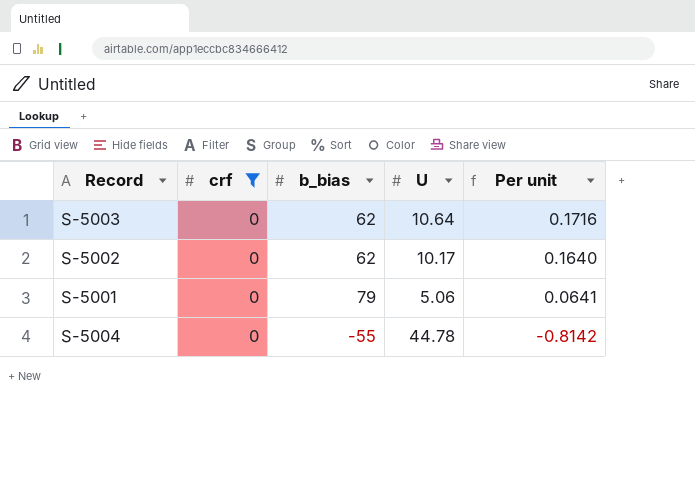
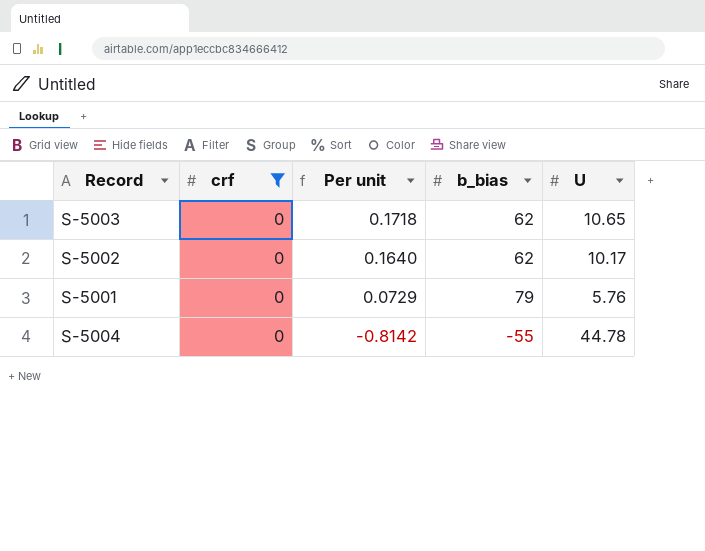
column Per unit | position: 5 -> 3
S-5003 | Per unit: 0.1716 -> 0.1718
S-5003 | U: 10.64 -> 10.65
S-5001 | Per unit: 0.0641 -> 0.0729
S-5001 | U: 5.06 -> 5.76

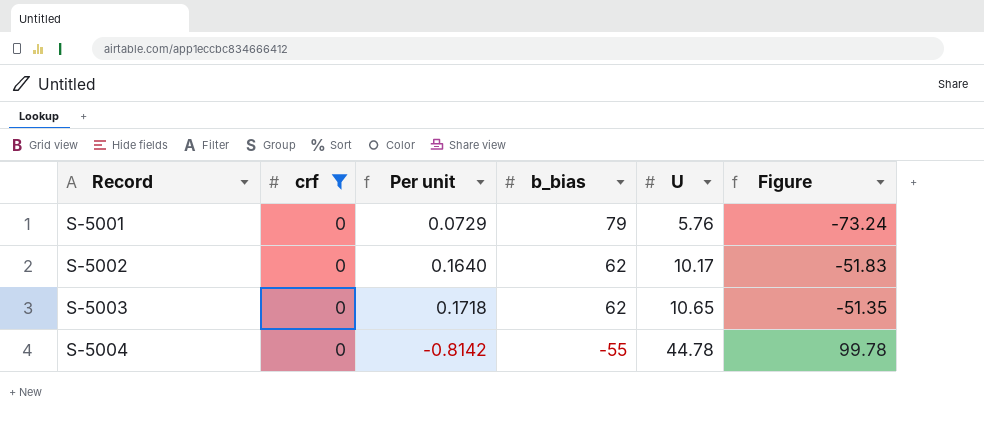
row order: Per unit descending -> Record ascending
column Figure | formula: none -> [U] - [b_bias]

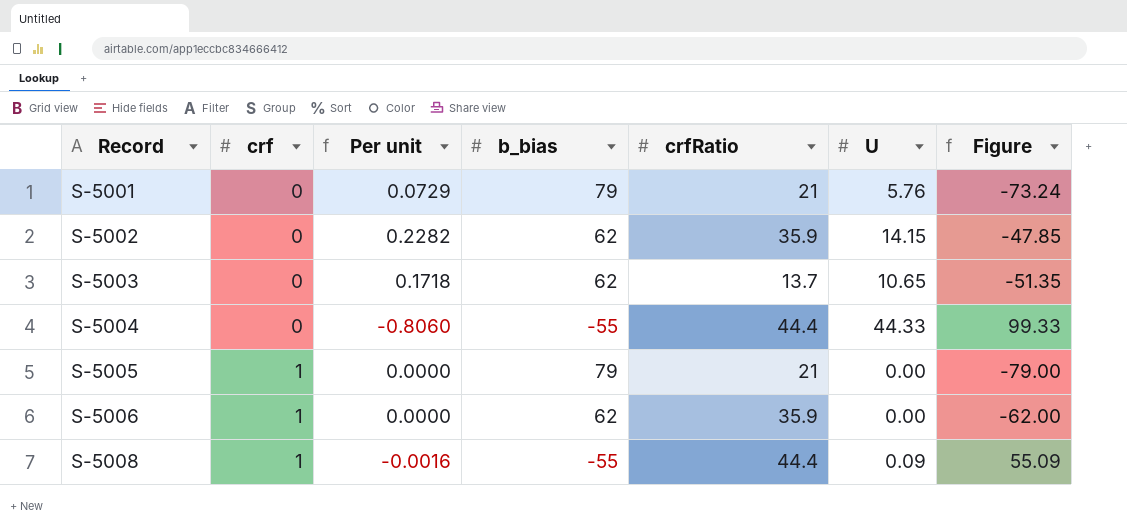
filter: crf = 0 -> none
column crfRatio | position: none -> 5
S-5002 | Per unit: 0.1640 -> 0.2282
S-5002 | U: 10.17 -> 14.15
S-5002 | Figure: -51.83 -> -47.85
S-5004 | Per unit: -0.8142 -> -0.8060
S-5004 | U: 44.78 -> 44.33
S-5004 | Figure: 99.78 -> 99.33

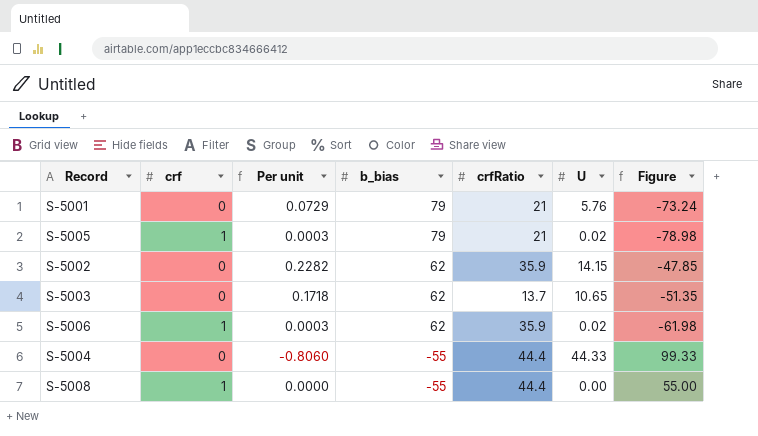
row order: Record ascending -> b_bias descending
S-5005 | Per unit: 0.0000 -> 0.0003
S-5005 | U: 0.00 -> 0.02
S-5005 | Figure: -79.00 -> -78.98
S-5006 | Per unit: 0.0000 -> 0.0003
S-5006 | U: 0.00 -> 0.02
S-5006 | Figure: -62.00 -> -61.98
S-5008 | Per unit: -0.0016 -> 0.0000
S-5008 | U: 0.09 -> 0.00
S-5008 | Figure: 55.09 -> 55.00

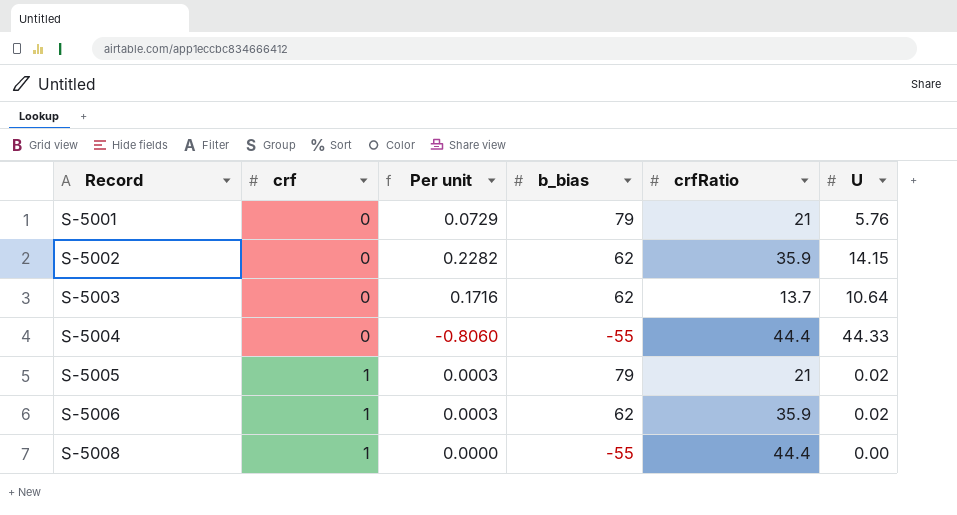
row order: b_bias descending -> Record ascending
column Figure | formula: [U] - [b_bias] -> none
S-5003 | Per unit: 0.1718 -> 0.1716
S-5003 | U: 10.65 -> 10.64

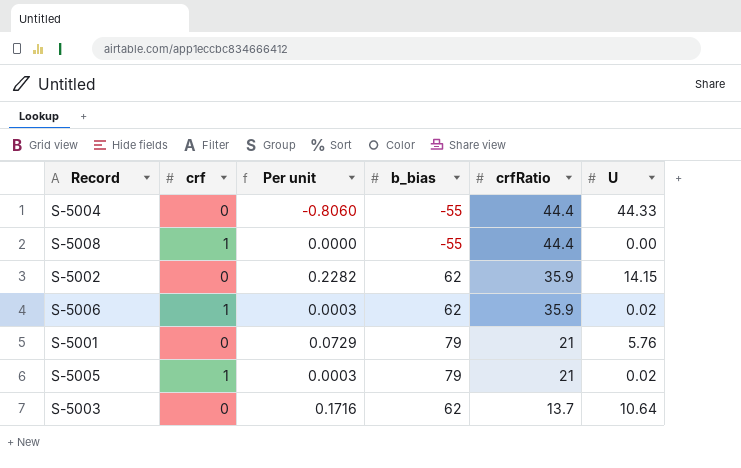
row order: Record ascending -> crfRatio descending

